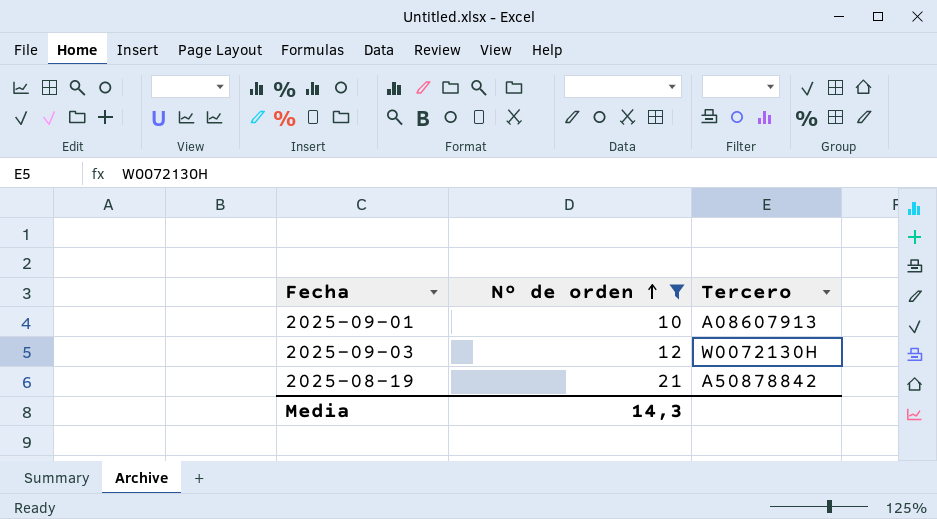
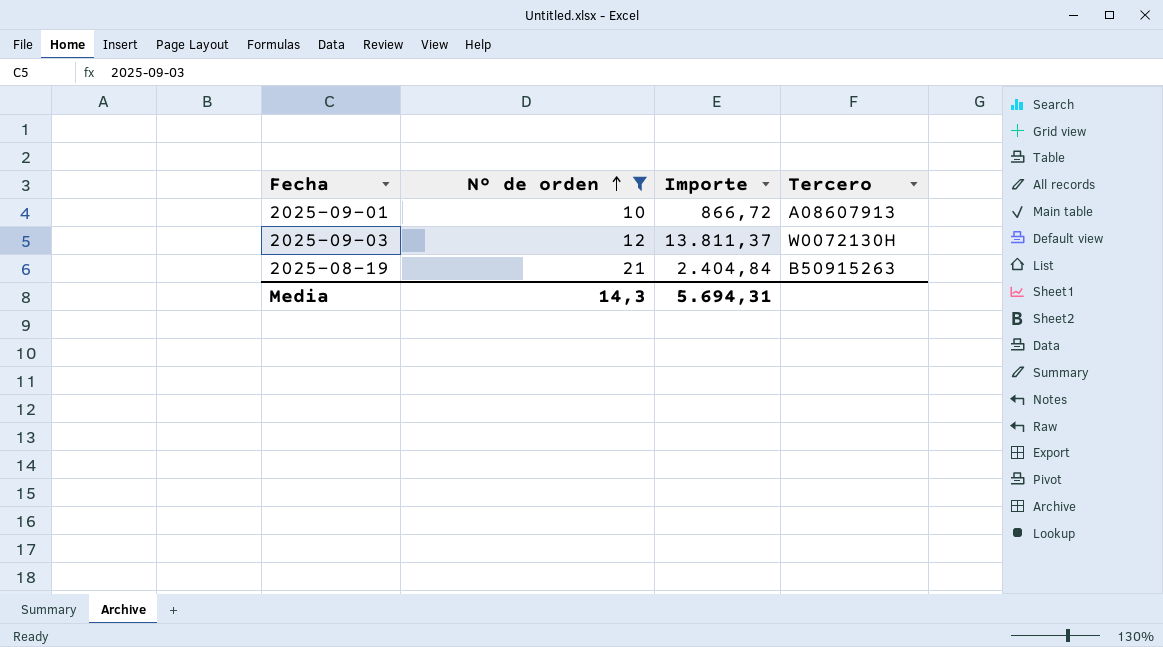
column Importe | position: none -> 3
2025-08-19 | Tercero: A50878842 -> B50915263

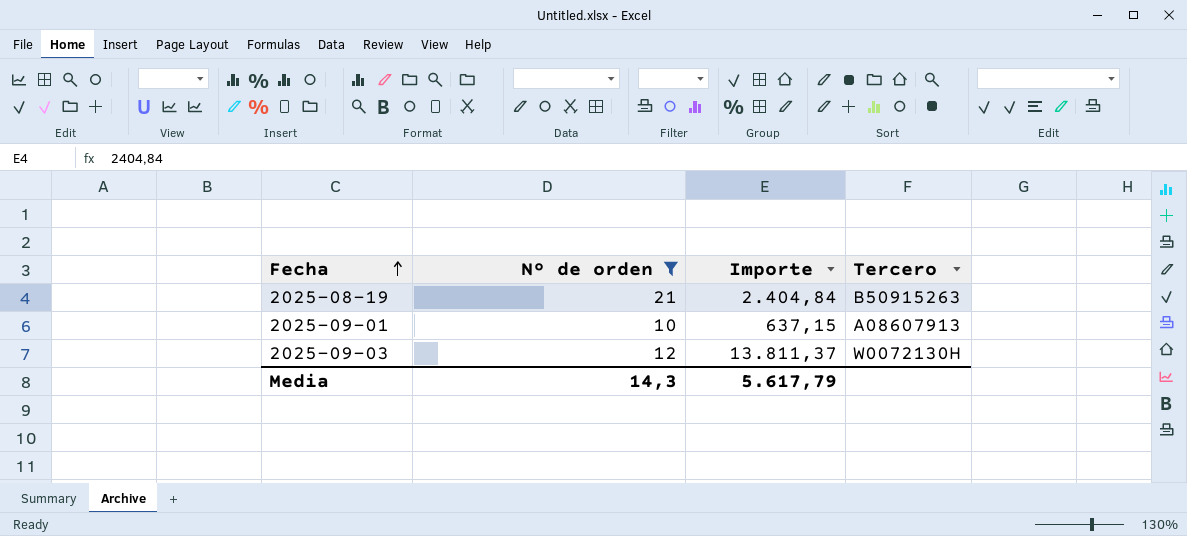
row order: Nº de orden ascending -> Fecha ascending
2025-09-01 | Importe: 866,72 -> 637,15
Media | Importe: 5.694,31 -> 5.617,79

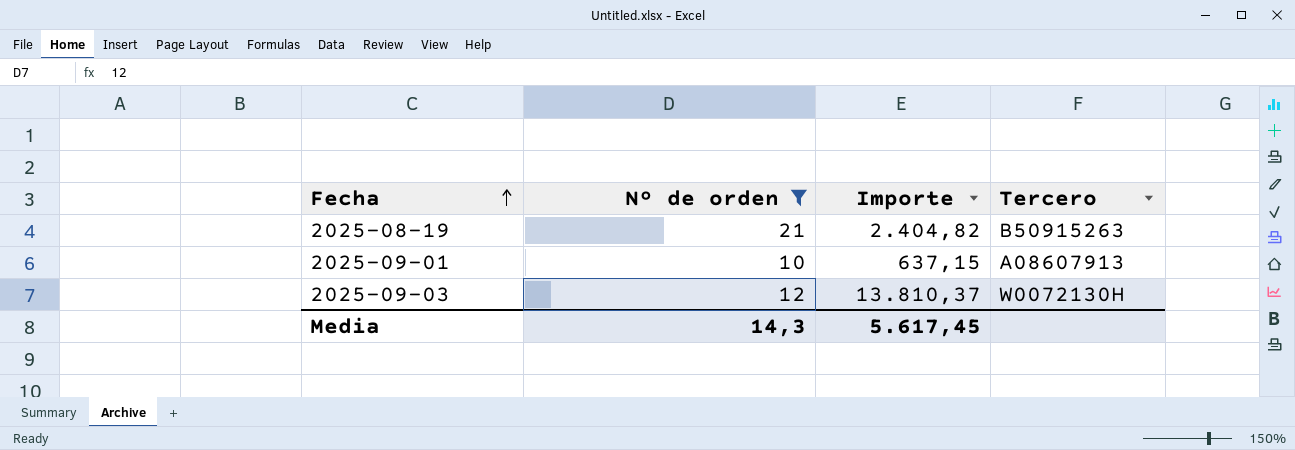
2025-08-19 | Importe: 2.404,84 -> 2.404,82
2025-09-03 | Importe: 13.811,37 -> 13.810,37
Media | Importe: 5.617,79 -> 5.617,45

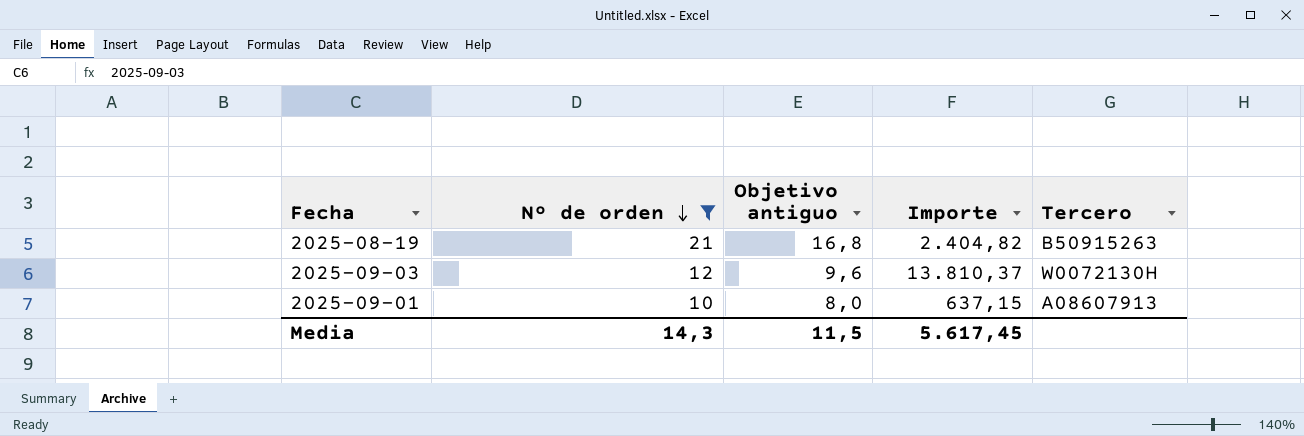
row order: Fecha ascending -> Nº de orden descending
column Objetivo antiguo | formula: none -> [Nº de orden] * 0,8

